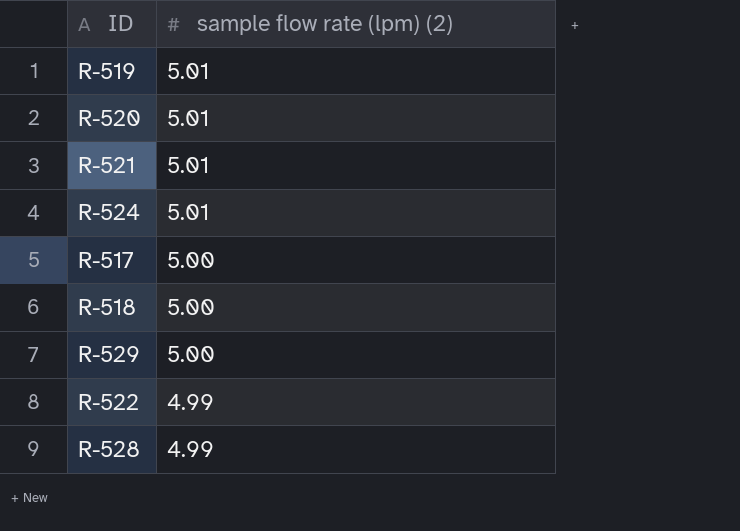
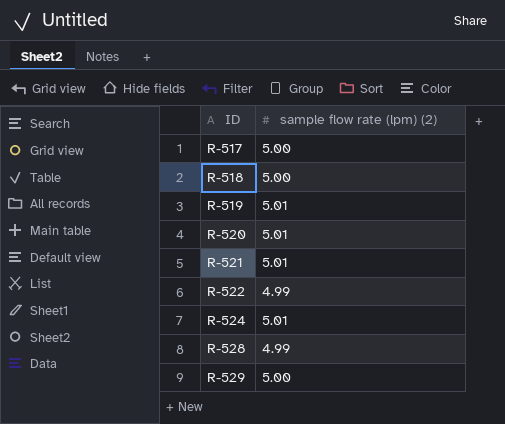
row order: sample flow rate (lpm) (2) descending -> ID ascending

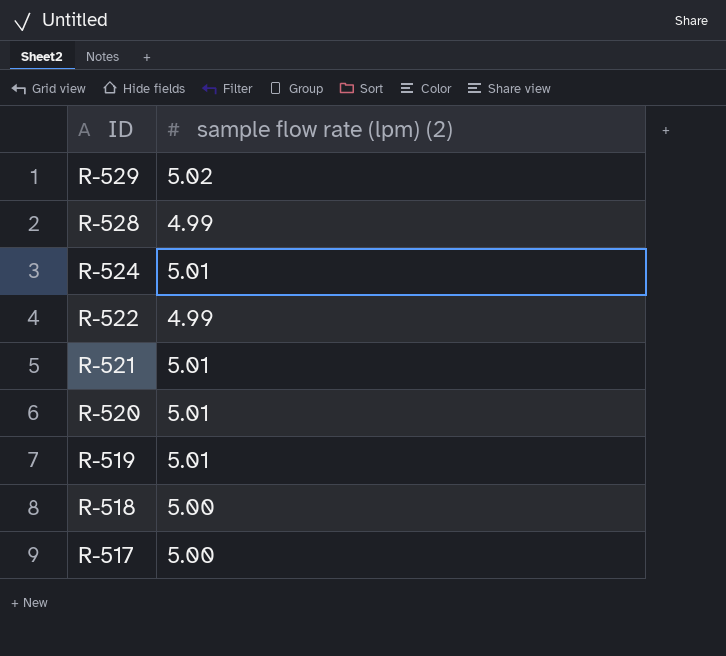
row order: ID ascending -> ID descending
R-529 | sample flow rate (lpm) (2): 5.00 -> 5.02

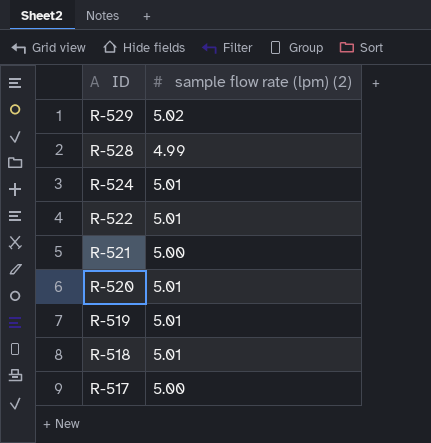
R-522 | sample flow rate (lpm) (2): 4.99 -> 5.01
R-521 | sample flow rate (lpm) (2): 5.01 -> 5.00
R-518 | sample flow rate (lpm) (2): 5.00 -> 5.01

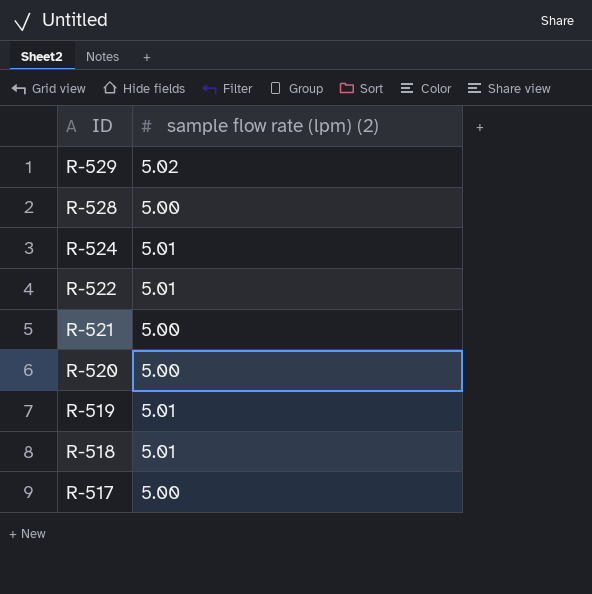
R-528 | sample flow rate (lpm) (2): 4.99 -> 5.00
R-520 | sample flow rate (lpm) (2): 5.01 -> 5.00

